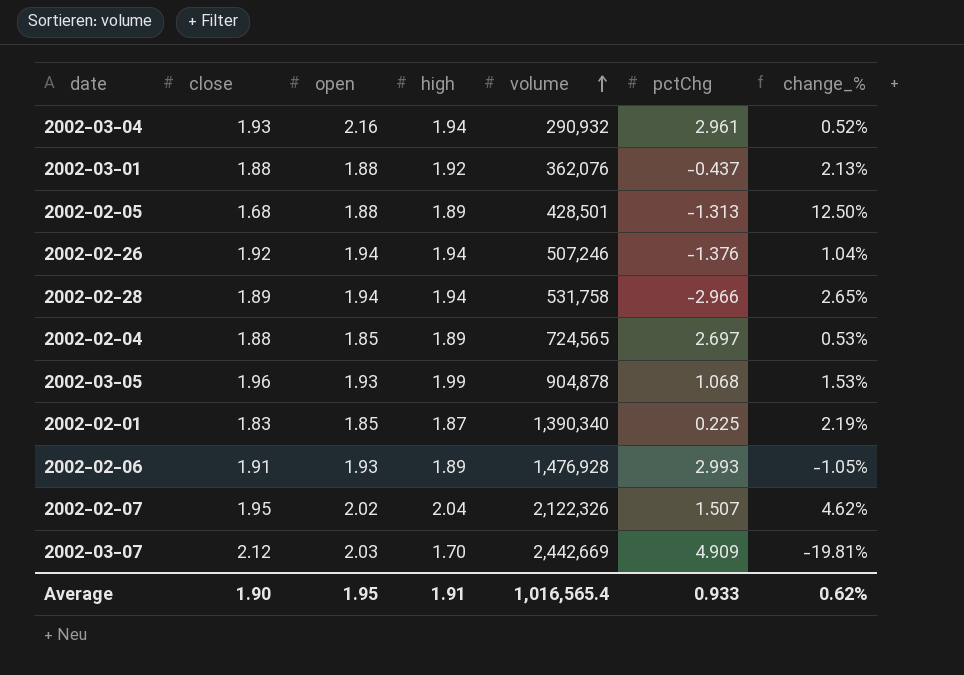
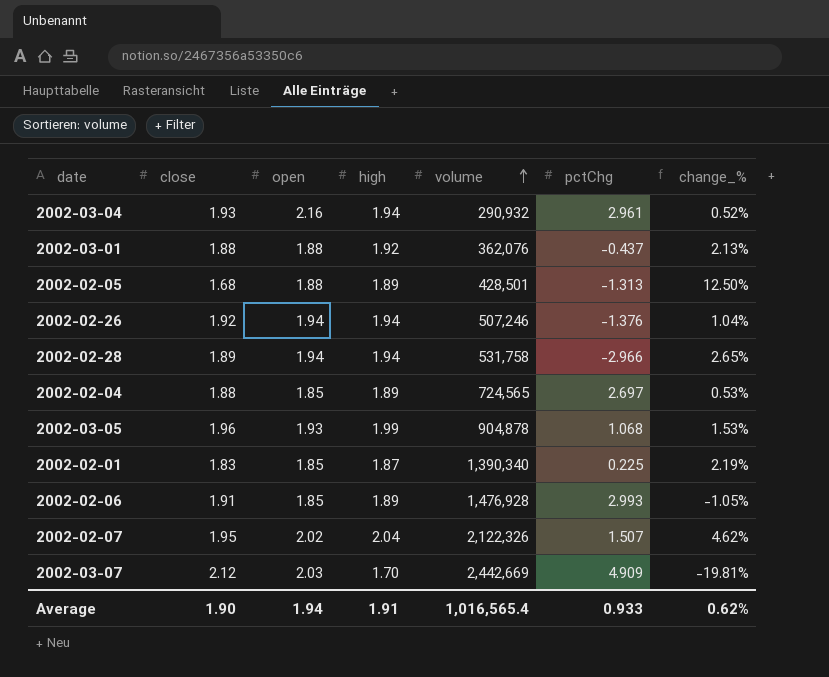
2002-02-06 | open: 1.93 -> 1.85
Average | open: 1.95 -> 1.94

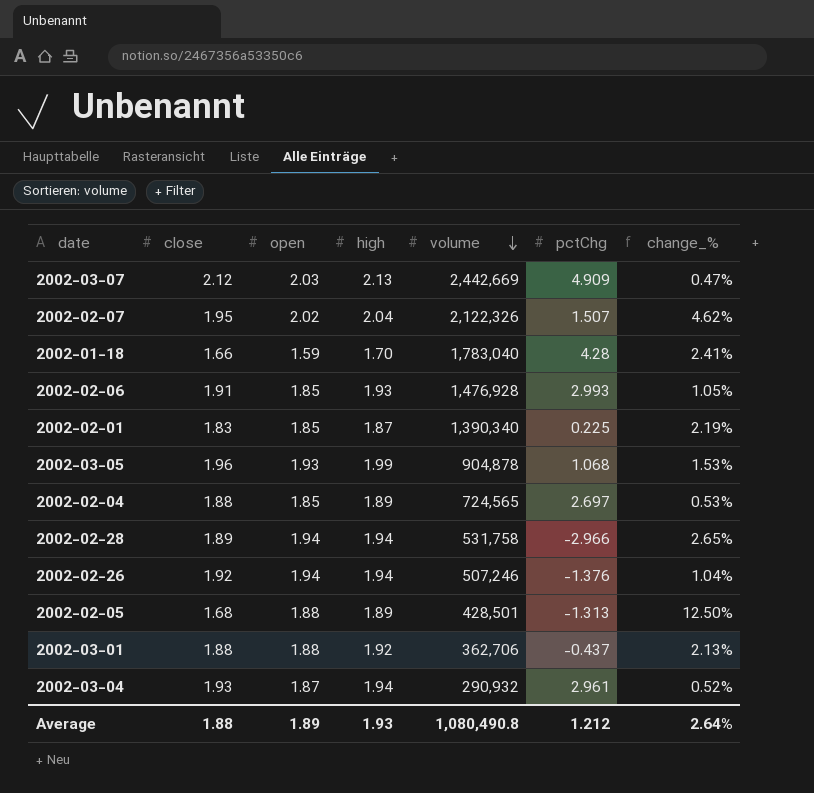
row order: volume ascending -> volume descending
2002-03-07 | high: 1.70 -> 2.13
2002-03-07 | change_%: -19.81% -> 0.47%
row 2002-01-18: none -> 1.66 | 1.59 | 1.70 | 1,783,040 | 4.28 | 2.41%
2002-02-06 | high: 1.89 -> 1.93
2002-02-06 | change_%: -1.05% -> 1.05%
2002-03-01 | volume: 362,076 -> 362,706
2002-03-04 | open: 2.16 -> 1.87
Average | close: 1.90 -> 1.88
Average | open: 1.94 -> 1.89
Average | high: 1.91 -> 1.93
Average | volume: 1,016,565.4 -> 1,080,490.8
Average | pctChg: 0.933 -> 1.212
Average | change_%: 0.62% -> 2.64%

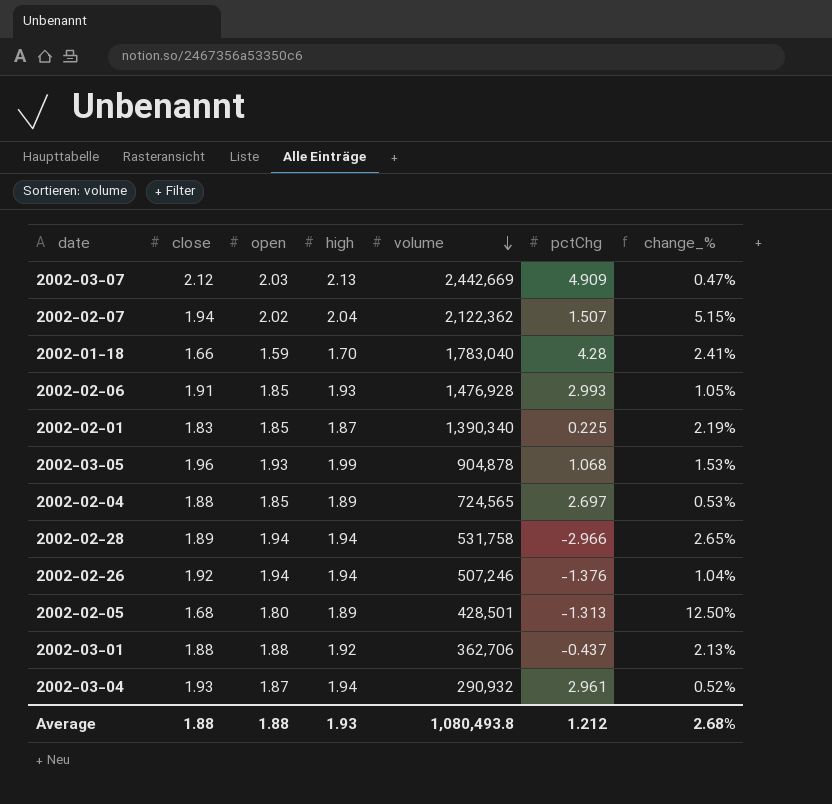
2002-02-07 | close: 1.95 -> 1.94
2002-02-07 | volume: 2,122,326 -> 2,122,362
2002-02-07 | change_%: 4.62% -> 5.15%
2002-02-05 | open: 1.88 -> 1.80
Average | open: 1.89 -> 1.88
Average | volume: 1,080,490.8 -> 1,080,493.8
Average | change_%: 2.64% -> 2.68%

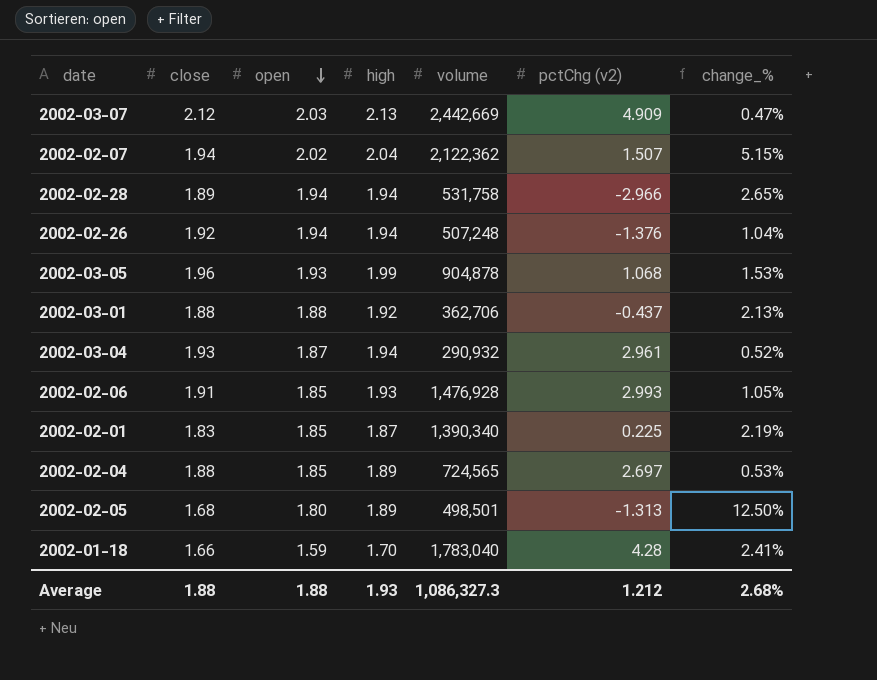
row order: volume descending -> open descending
column name: pctChg -> pctChg (v2)
2002-02-26 | volume: 507,246 -> 507,248
2002-02-05 | volume: 428,501 -> 498,501
Average | volume: 1,080,493.8 -> 1,086,327.3

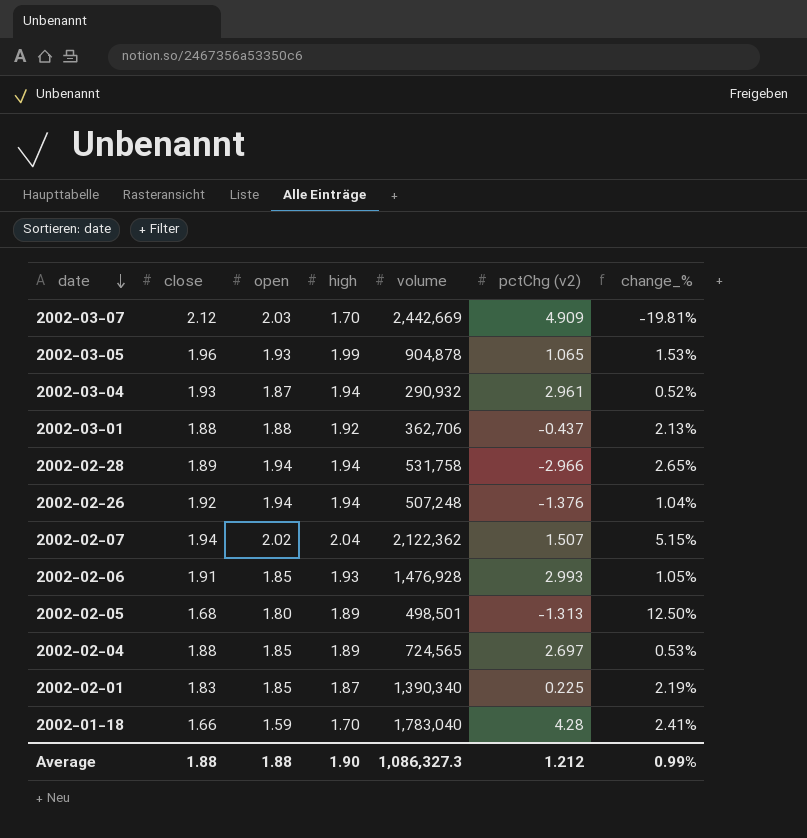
row order: open descending -> date descending
2002-03-07 | high: 2.13 -> 1.70
2002-03-07 | change_%: 0.47% -> -19.81%
2002-03-05 | pctChg (v2): 1.068 -> 1.065
Average | high: 1.93 -> 1.90
Average | change_%: 2.68% -> 0.99%

